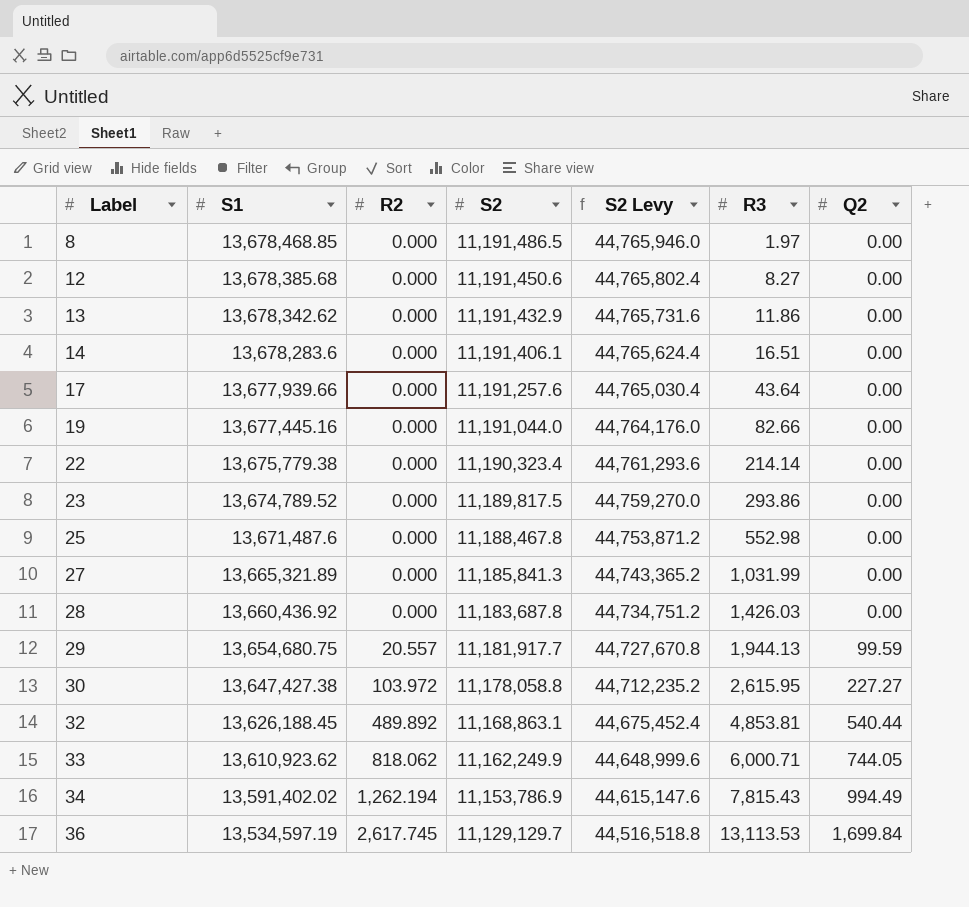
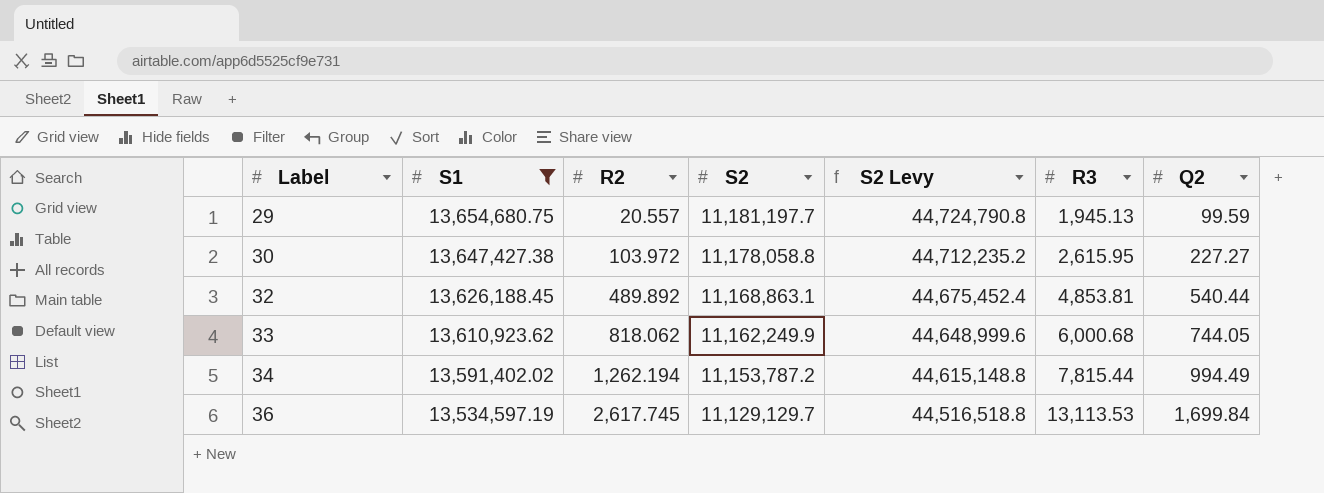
filter: none -> S1 <= 13,654,680.75
29 | S2: 11,181,917.7 -> 11,181,197.7
29 | S2 Levy: 44,727,670.8 -> 44,724,790.8
29 | R3: 1,944.13 -> 1,945.13
33 | R3: 6,000.71 -> 6,000.68
34 | S2: 11,153,786.9 -> 11,153,787.2
34 | S2 Levy: 44,615,147.6 -> 44,615,148.8
34 | R3: 7,815.43 -> 7,815.44

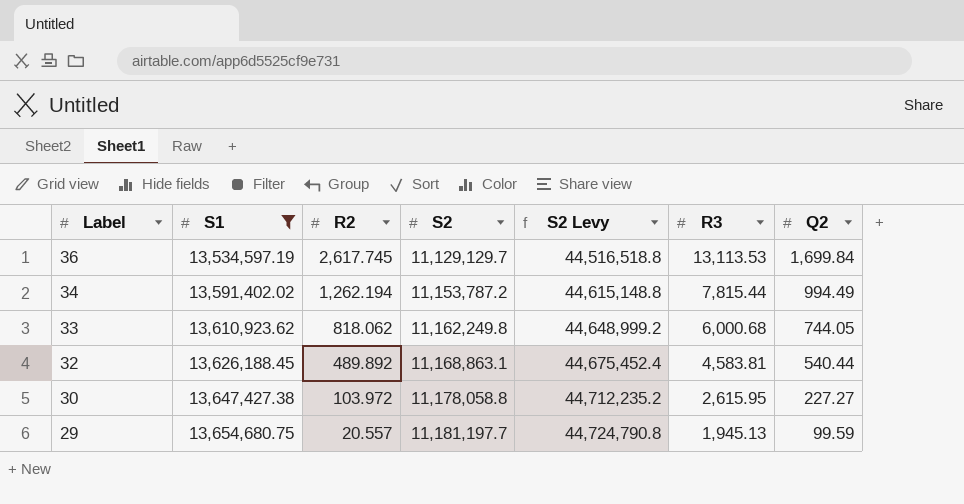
row order: Label ascending -> Label descending
33 | S2: 11,162,249.9 -> 11,162,249.8
33 | S2 Levy: 44,648,999.6 -> 44,648,999.2
32 | R3: 4,853.81 -> 4,583.81

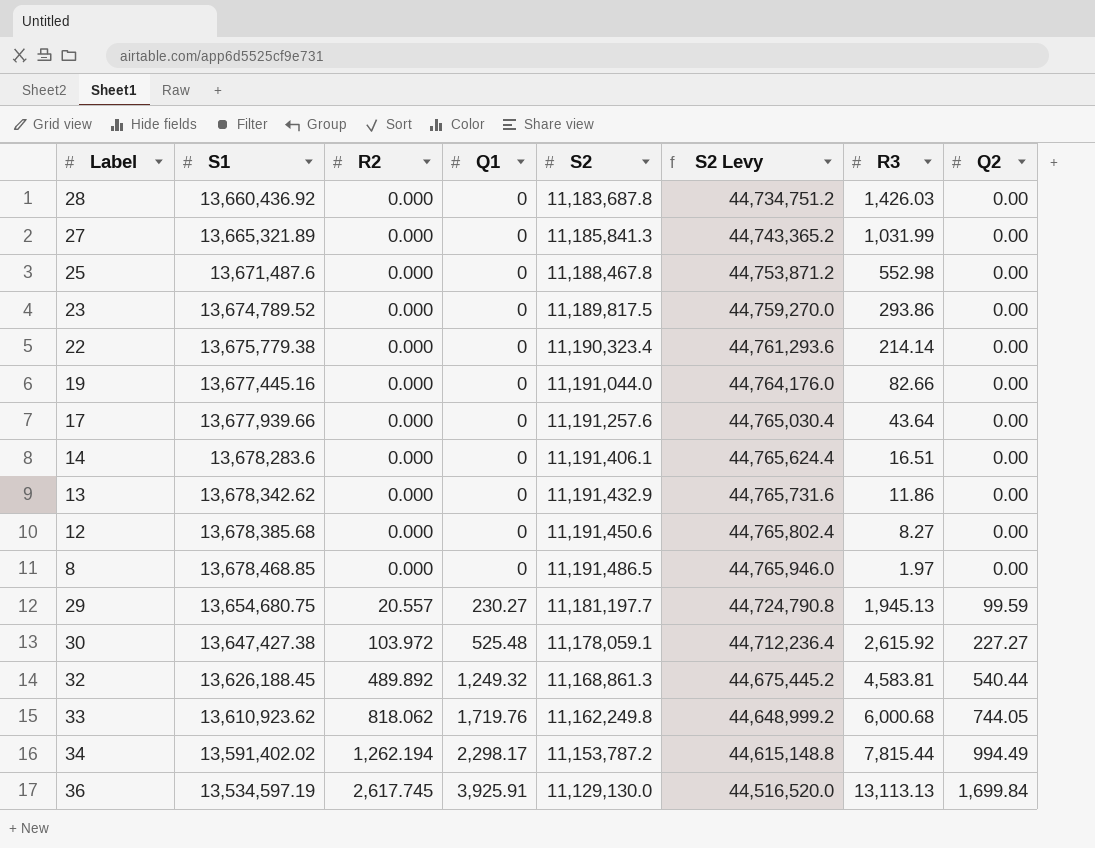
filter: S1 <= 13,654,680.75 -> none
row order: Label descending -> R2 ascending
column Q1 | position: none -> 4
30 | S2: 11,178,058.8 -> 11,178,059.1
30 | S2 Levy: 44,712,235.2 -> 44,712,236.4
30 | R3: 2,615.95 -> 2,615.92
32 | S2: 11,168,863.1 -> 11,168,861.3
32 | S2 Levy: 44,675,452.4 -> 44,675,445.2
36 | S2: 11,129,129.7 -> 11,129,130.0
36 | S2 Levy: 44,516,518.8 -> 44,516,520.0
36 | R3: 13,113.53 -> 13,113.13

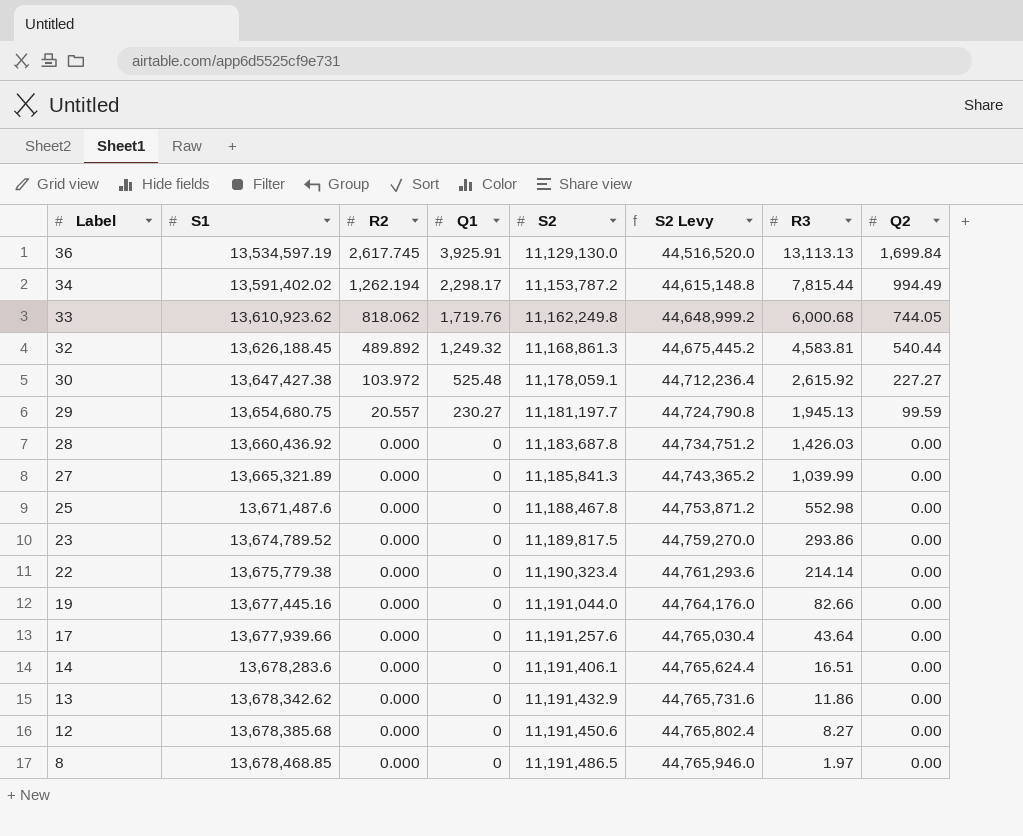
row order: R2 ascending -> Label descending
27 | R3: 1,031.99 -> 1,039.99

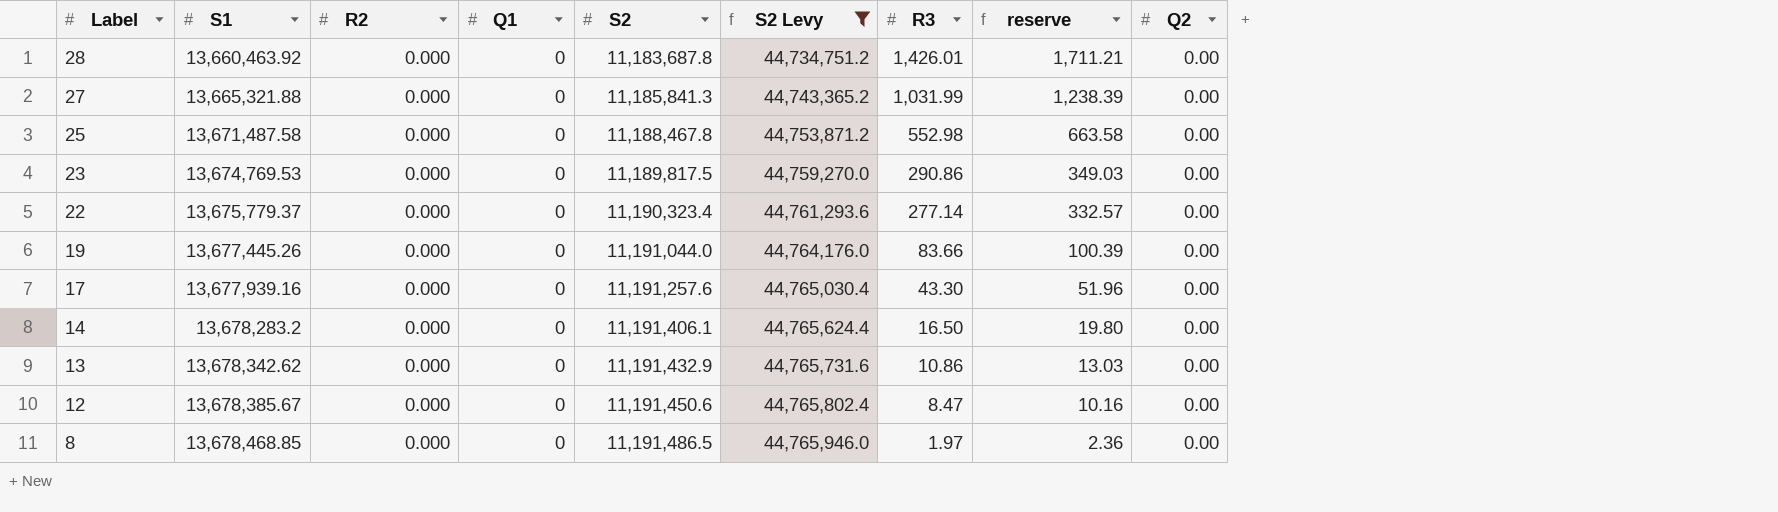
filter: none -> S2 Levy >= 44,734,751.2
column reserve | formula: none -> [R3] * 1.2
28 | S1: 13,660,436.92 -> 13,660,463.92
28 | R3: 1,426.03 -> 1,426.01
27 | S1: 13,665,321.89 -> 13,665,321.88
27 | R3: 1,039.99 -> 1,031.99
25 | S1: 13,671,487.6 -> 13,671,487.58
23 | S1: 13,674,789.52 -> 13,674,769.53
23 | R3: 293.86 -> 290.86
22 | S1: 13,675,779.38 -> 13,675,779.37
22 | R3: 214.14 -> 277.14
19 | S1: 13,677,445.16 -> 13,677,445.26
19 | R3: 82.66 -> 83.66
17 | S1: 13,677,939.66 -> 13,677,939.16
17 | R3: 43.64 -> 43.30
14 | S1: 13,678,283.6 -> 13,678,283.2
14 | R3: 16.51 -> 16.50
13 | R3: 11.86 -> 10.86
12 | S1: 13,678,385.68 -> 13,678,385.67
12 | R3: 8.27 -> 8.47

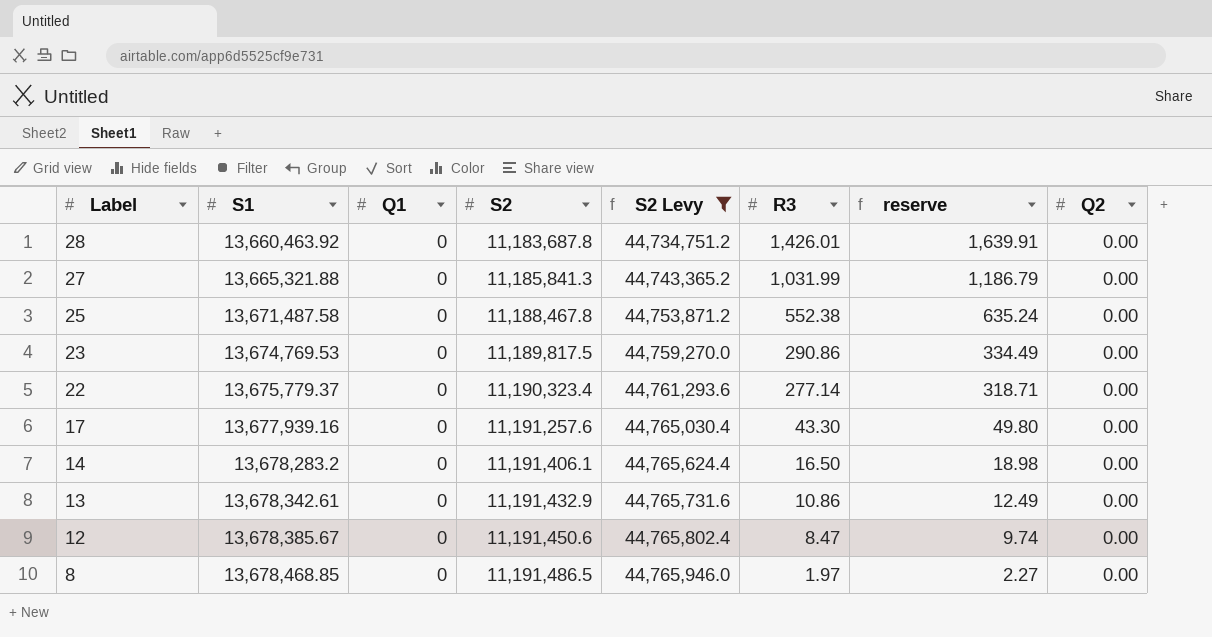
column R2 | position: 3 -> none
column reserve | formula: [R3] * 1.2 -> [R3] * 1.15
row 19: 13,677,445.26 | 0.000 | 0 | 11,191,044.0 | 44,764,176.0 | 83.66 | 100.39 | 0.00 -> none
25 | R3: 552.98 -> 552.38
13 | S1: 13,678,342.62 -> 13,678,342.61

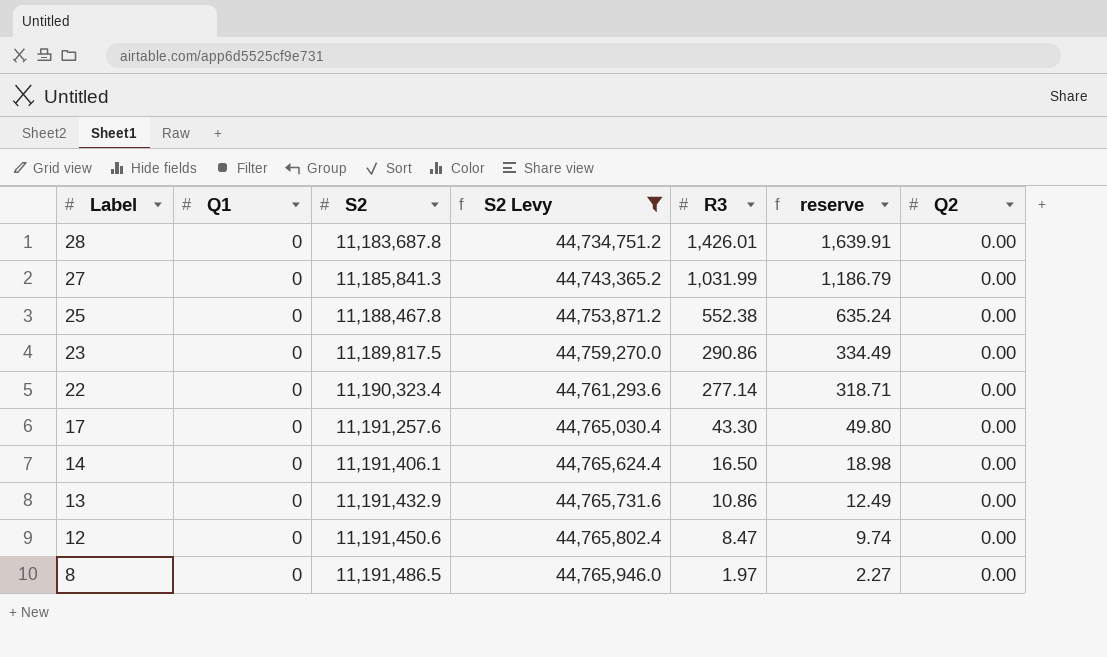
column S1 | position: 2 -> none

